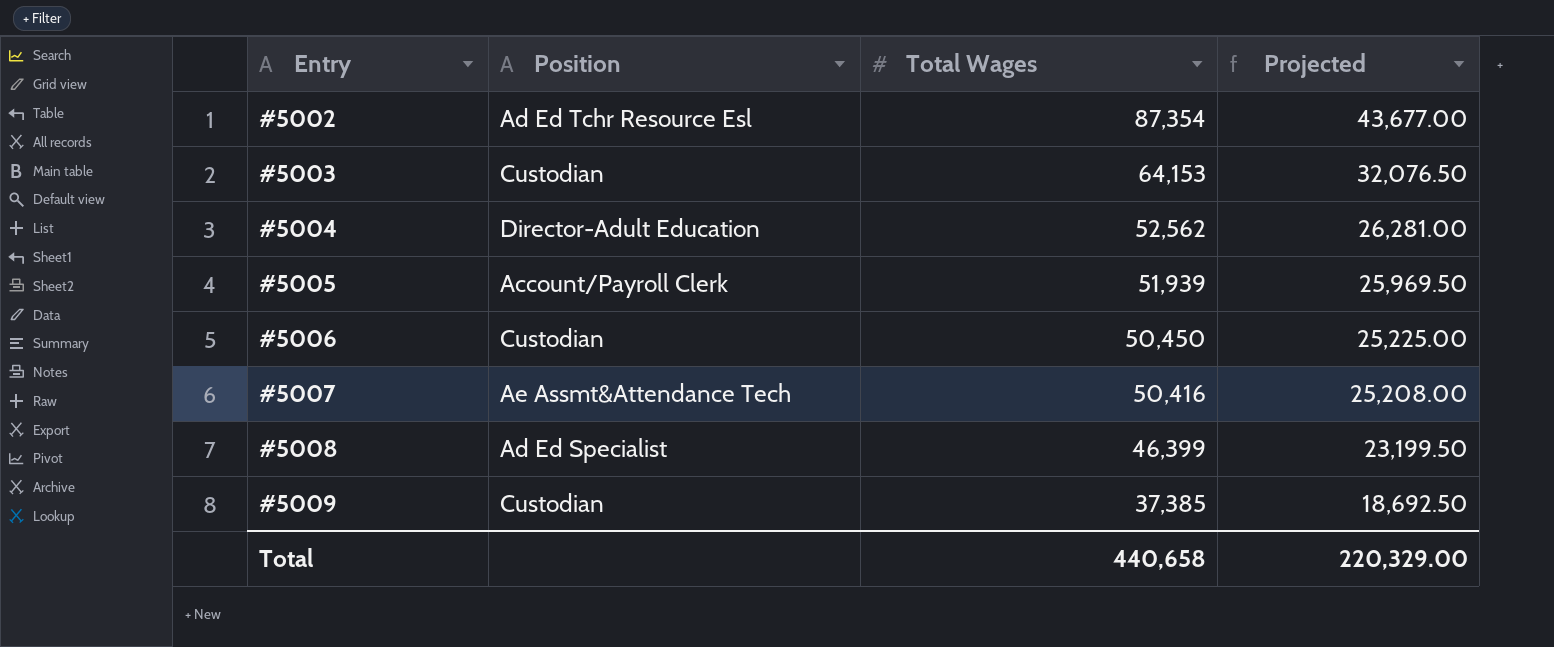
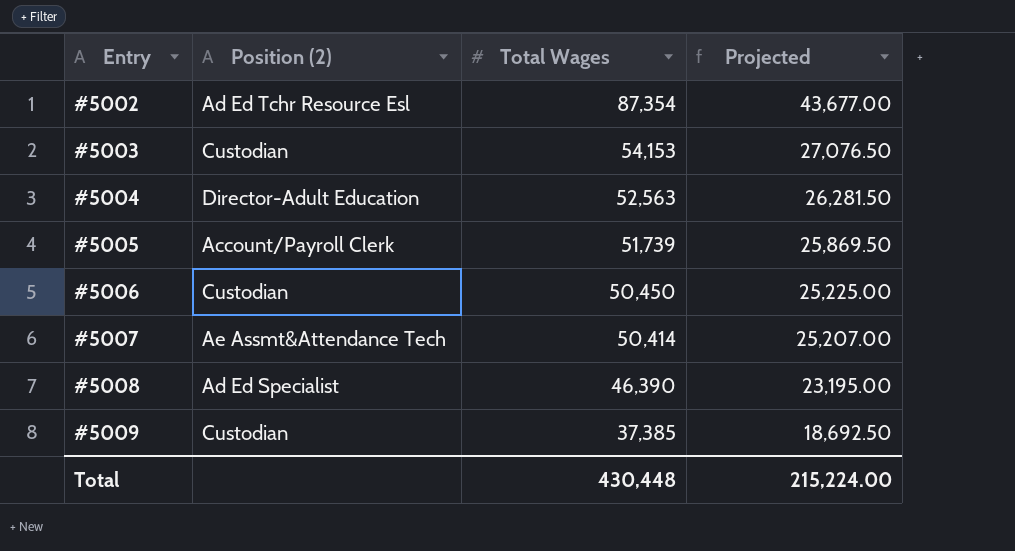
column name: Position -> Position (2)
#5003 | Total Wages: 64,153 -> 54,153
#5003 | Projected: 32,076.50 -> 27,076.50
#5004 | Total Wages: 52,562 -> 52,563
#5004 | Projected: 26,281.00 -> 26,281.50
#5005 | Total Wages: 51,939 -> 51,739
#5005 | Projected: 25,969.50 -> 25,869.50
#5007 | Total Wages: 50,416 -> 50,414
#5007 | Projected: 25,208.00 -> 25,207.00
#5008 | Total Wages: 46,399 -> 46,390
#5008 | Projected: 23,199.50 -> 23,195.00
Total | Total Wages: 440,658 -> 430,448
Total | Projected: 220,329.00 -> 215,224.00

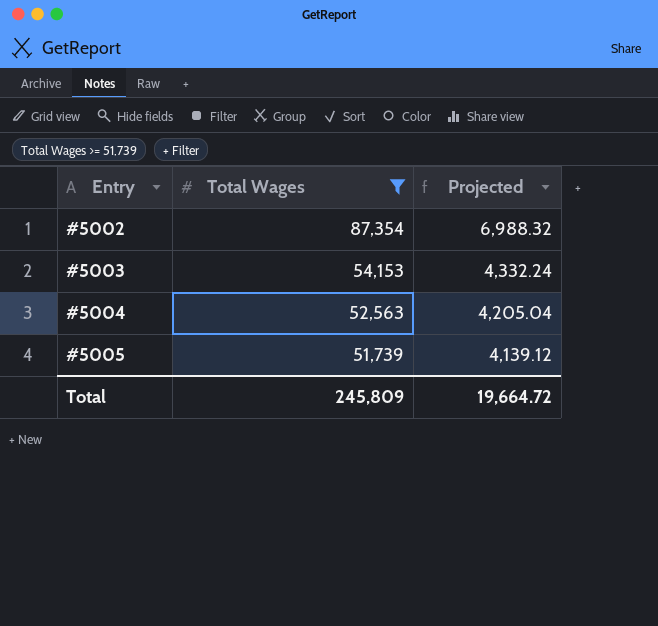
filter: none -> Total Wages >= 51,739
column Position (2) | position: 2 -> none
column Projected | formula: [Total Wages] * 0.5 -> [Total Wages] * 0.08
Total | Total Wages: 430,448 -> 245,809
Total | Projected: 215,224.00 -> 19,664.72

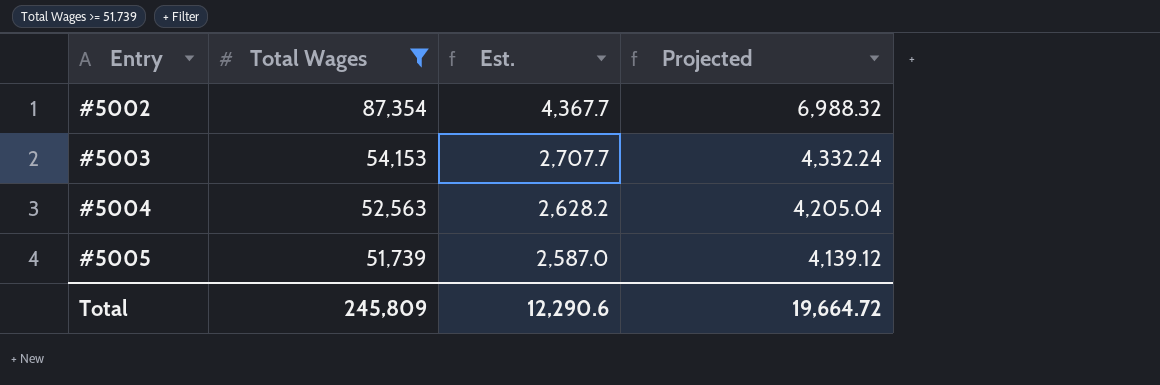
column Est. | formula: none -> [Total Wages] * 0.05

